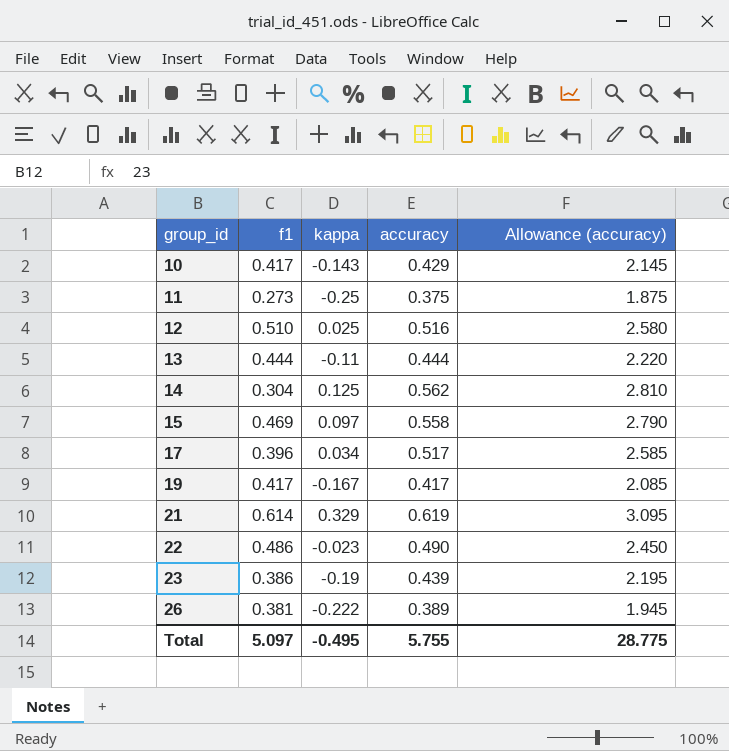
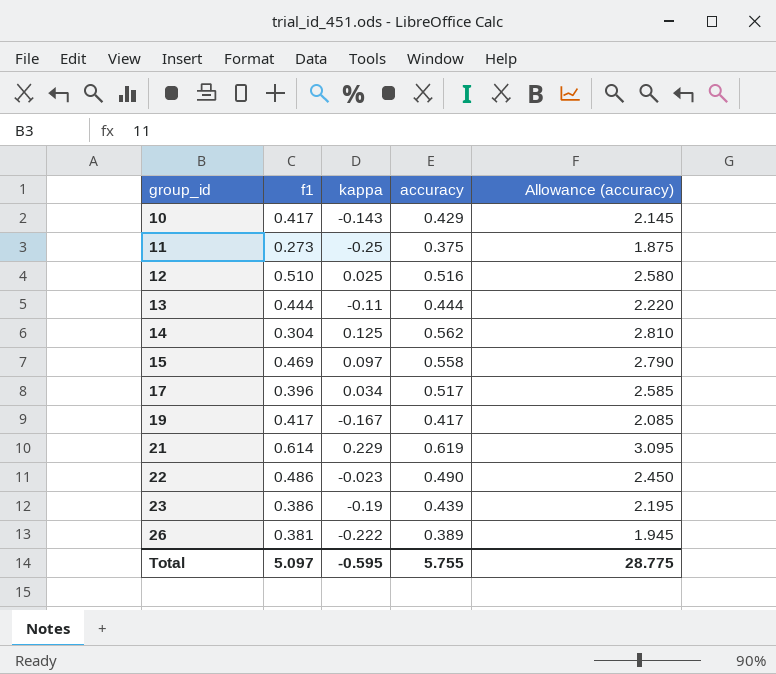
21 | kappa: 0.329 -> 0.229
Total | kappa: -0.495 -> -0.595

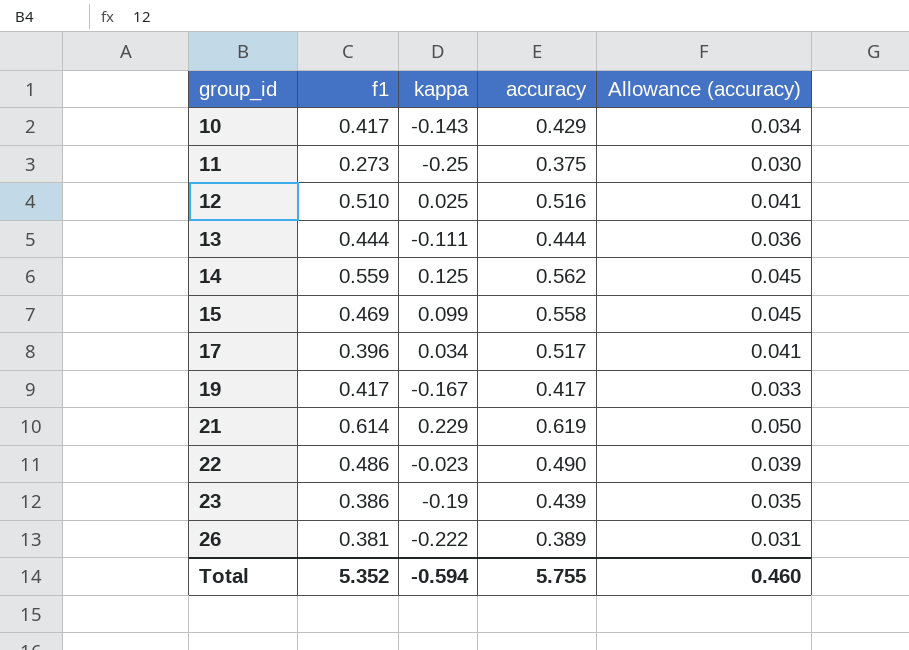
column Allowance (accuracy) | formula: [accuracy] * 5 -> [accuracy] * 0.08
13 | kappa: -0.11 -> -0.111
14 | f1: 0.304 -> 0.559
15 | kappa: 0.097 -> 0.099
Total | f1: 5.097 -> 5.352
Total | kappa: -0.595 -> -0.594
Total | Allowance (accuracy): 28.775 -> 0.460

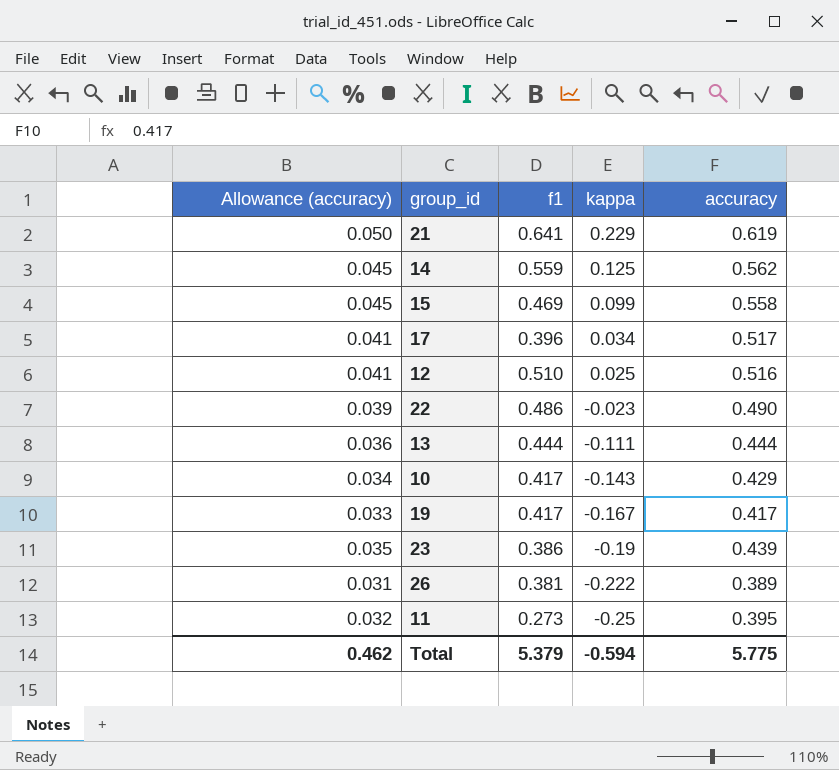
row order: group_id ascending -> kappa descending
column Allowance (accuracy) | position: 5 -> 1
21 | f1: 0.614 -> 0.641
11 | Allowance (accuracy): 0.030 -> 0.032
11 | accuracy: 0.375 -> 0.395
Total | Allowance (accuracy): 0.460 -> 0.462
Total | f1: 5.352 -> 5.379
Total | accuracy: 5.755 -> 5.775

